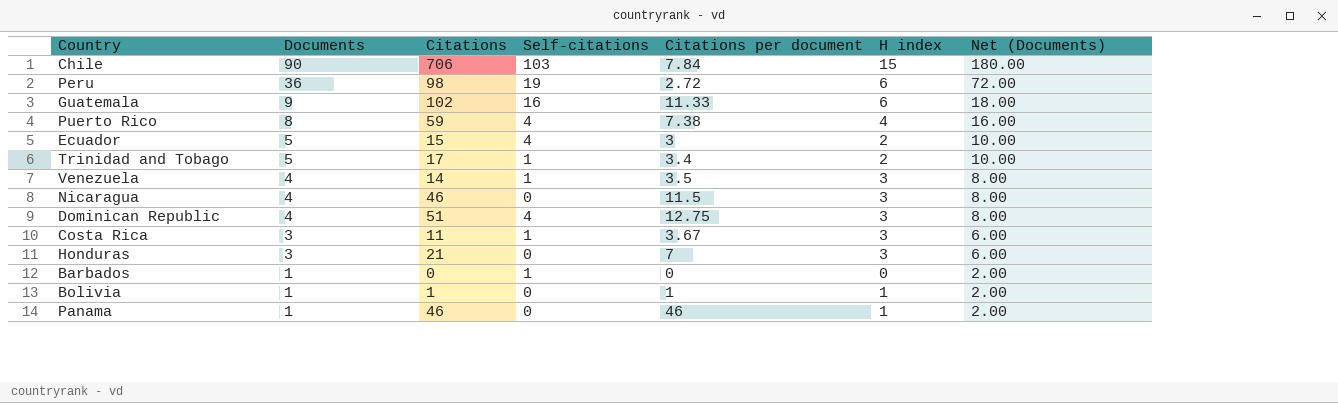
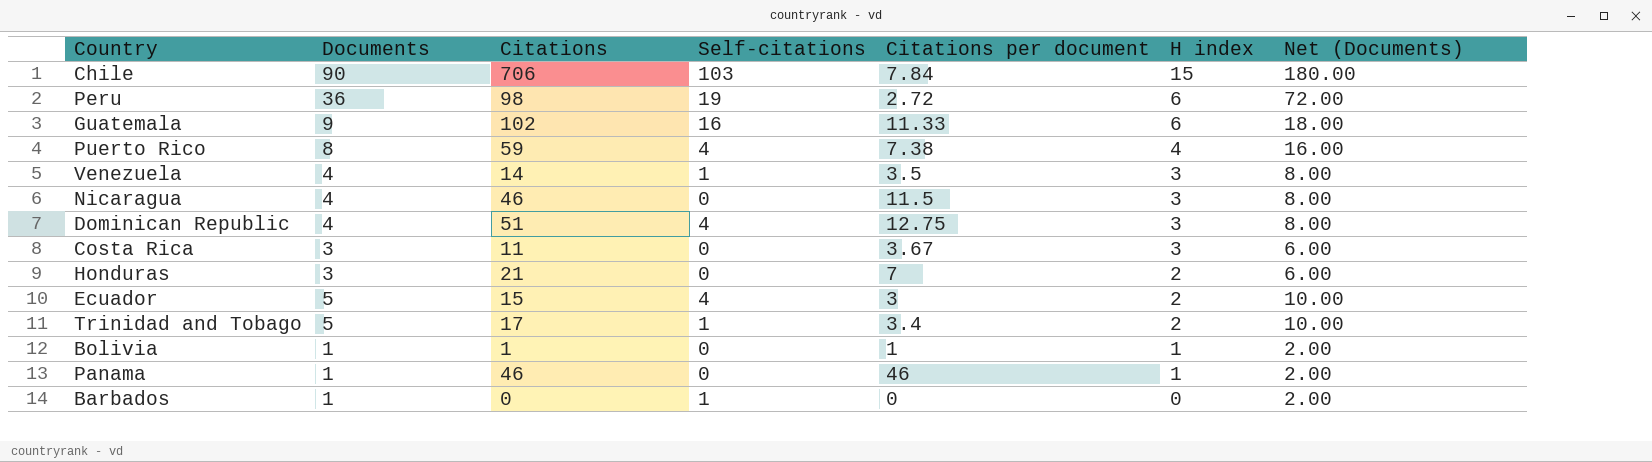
row order: Documents descending -> H index descending
Costa Rica | Self-citations: 1 -> 0
Honduras | H index: 3 -> 2

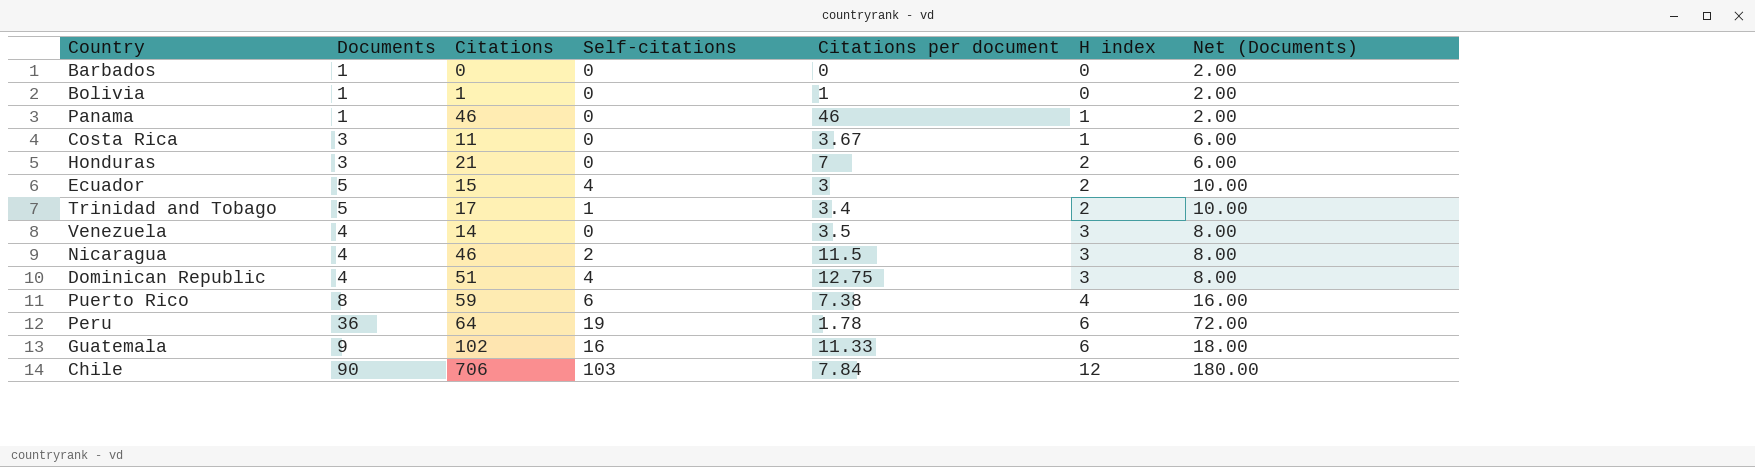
row order: H index descending -> H index ascending
Barbados | Self-citations: 1 -> 0
Bolivia | H index: 1 -> 0
Costa Rica | H index: 3 -> 1
Venezuela | Self-citations: 1 -> 0
Nicaragua | Self-citations: 0 -> 2
Puerto Rico | Self-citations: 4 -> 6
Peru | Citations: 98 -> 64
Peru | Citations per document: 2.72 -> 1.78
Chile | H index: 15 -> 12

